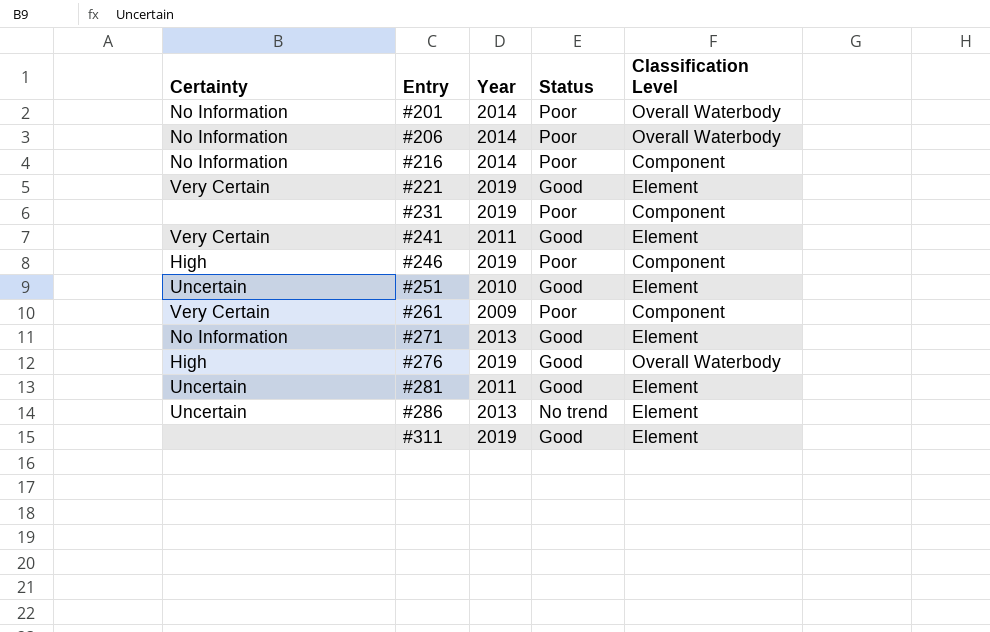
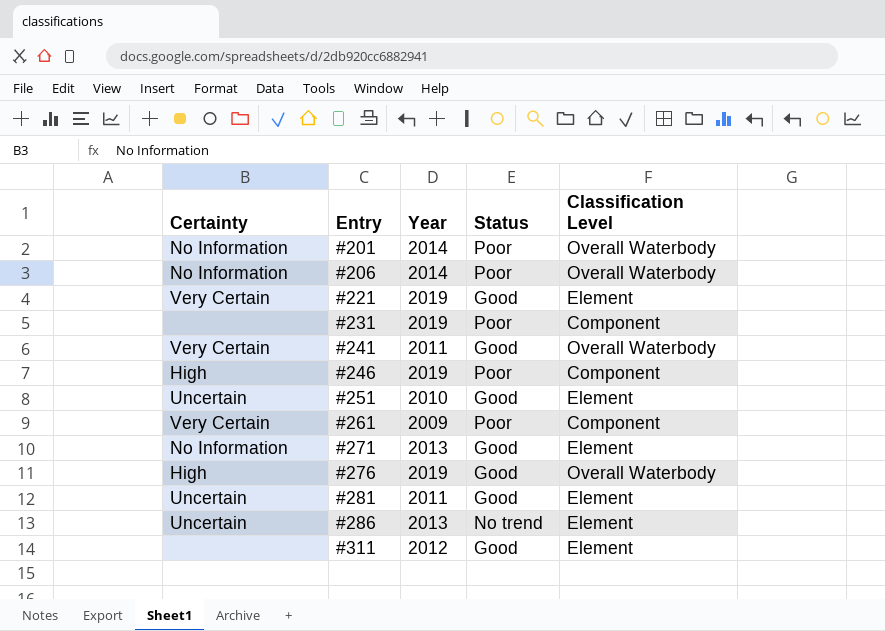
row #216: No Information | 2014 | Poor | Component -> none
#241 | Classification Level: Element -> Overall Waterbody
#311 | Year: 2019 -> 2012

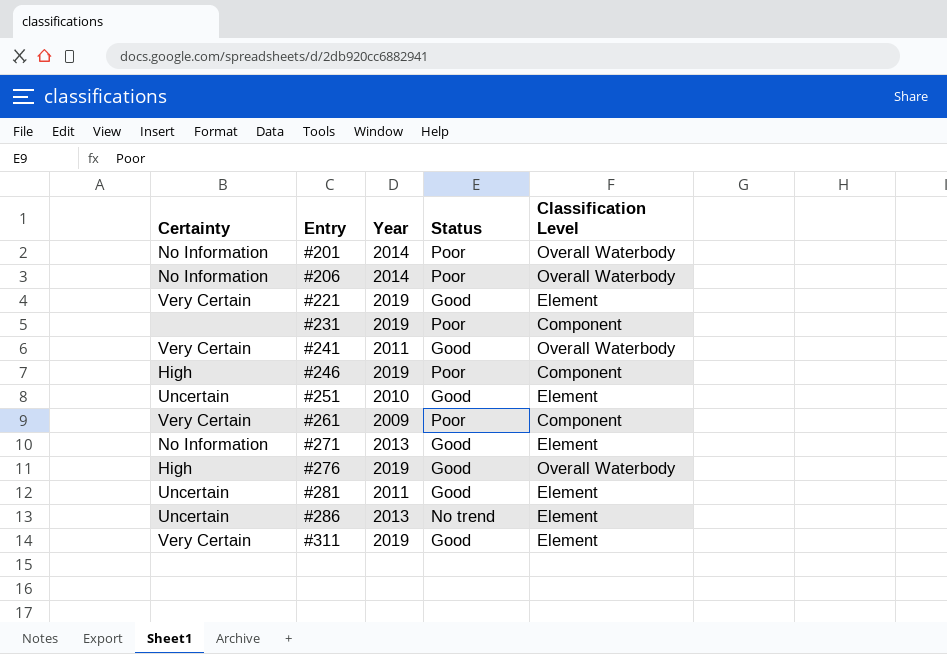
#311 | Certainty: none -> Very Certain
#311 | Year: 2012 -> 2019

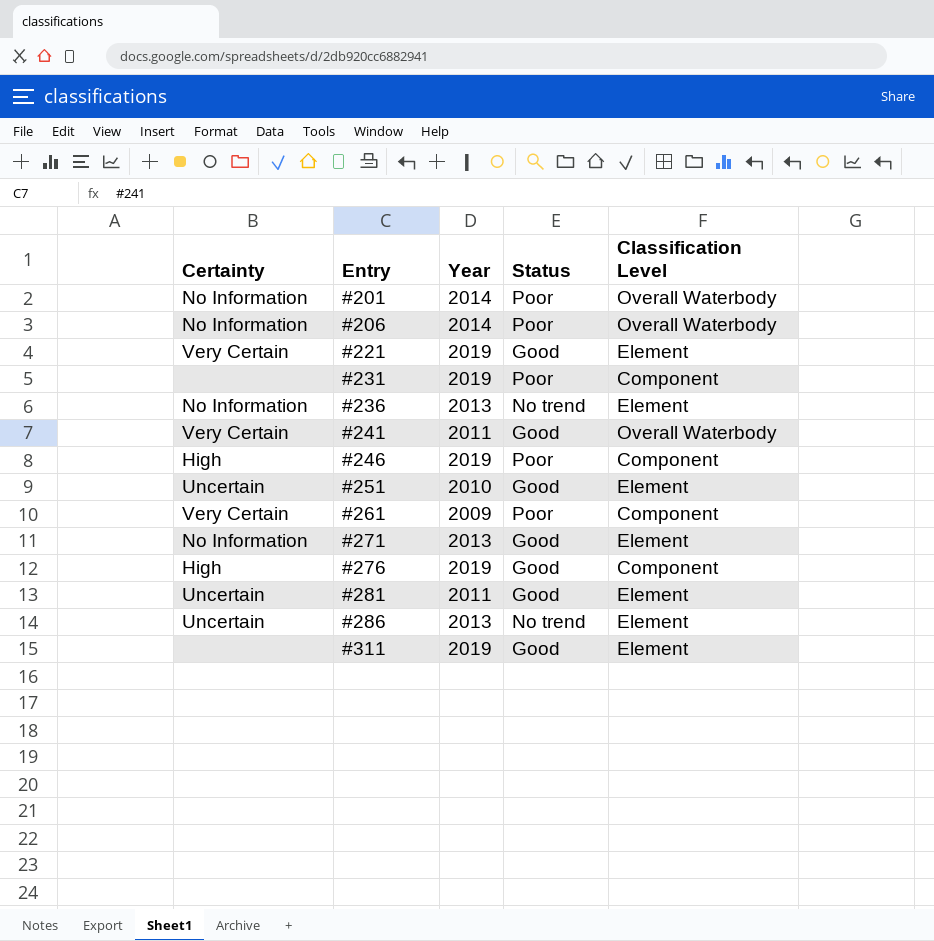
row #236: none -> No Information | 2013 | No trend | Element
#276 | Classification Level: Overall Waterbody -> Component
#311 | Certainty: Very Certain -> none

